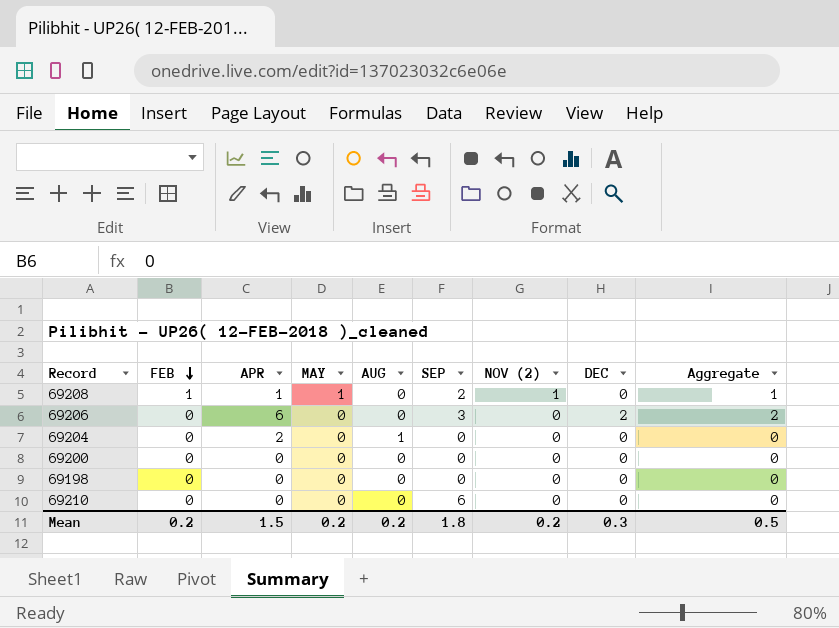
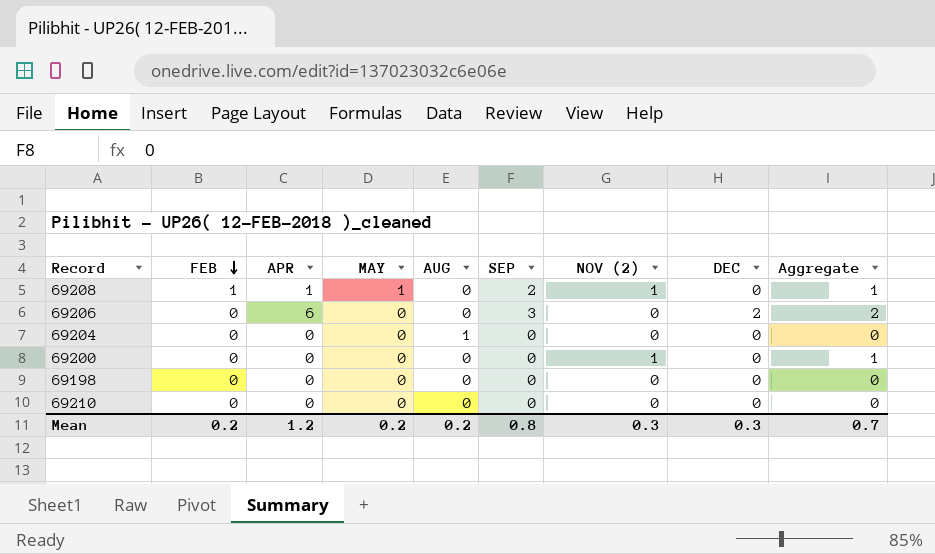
69204 | APR: 2 -> 0
69200 | NOV (2): 0 -> 1
69200 | Aggregate: 0 -> 1
69210 | SEP: 6 -> 0
Mean | APR: 1.5 -> 1.2
Mean | SEP: 1.8 -> 0.8
Mean | NOV (2): 0.2 -> 0.3
Mean | Aggregate: 0.5 -> 0.7

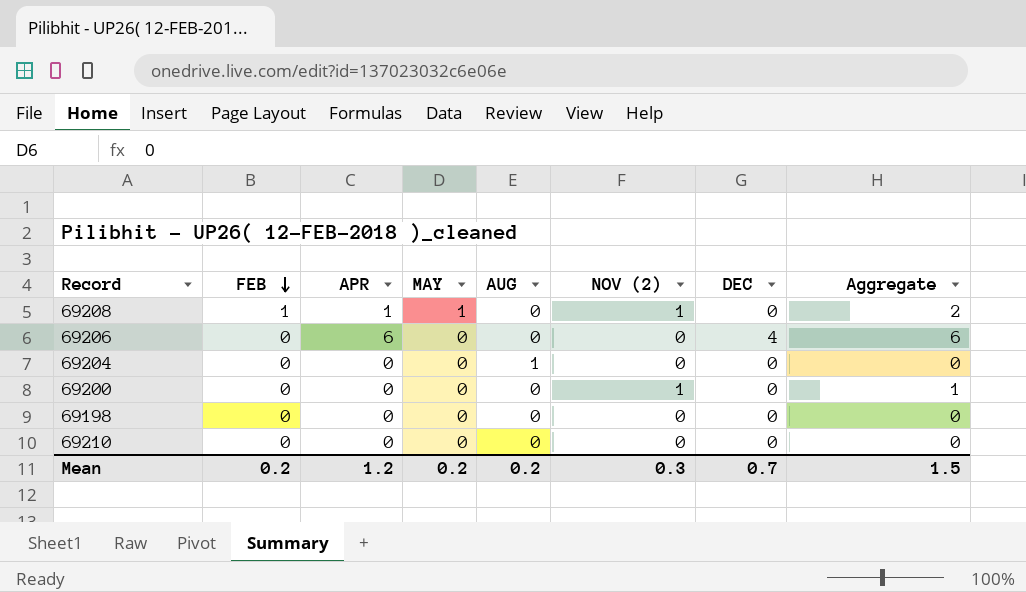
column SEP | position: 6 -> none
column Aggregate | formula: [NOV (2)] + [DEC] -> [APR] + [NOV (2)]
69206 | DEC: 2 -> 4
Mean | DEC: 0.3 -> 0.7
Mean | Aggregate: 0.7 -> 1.5

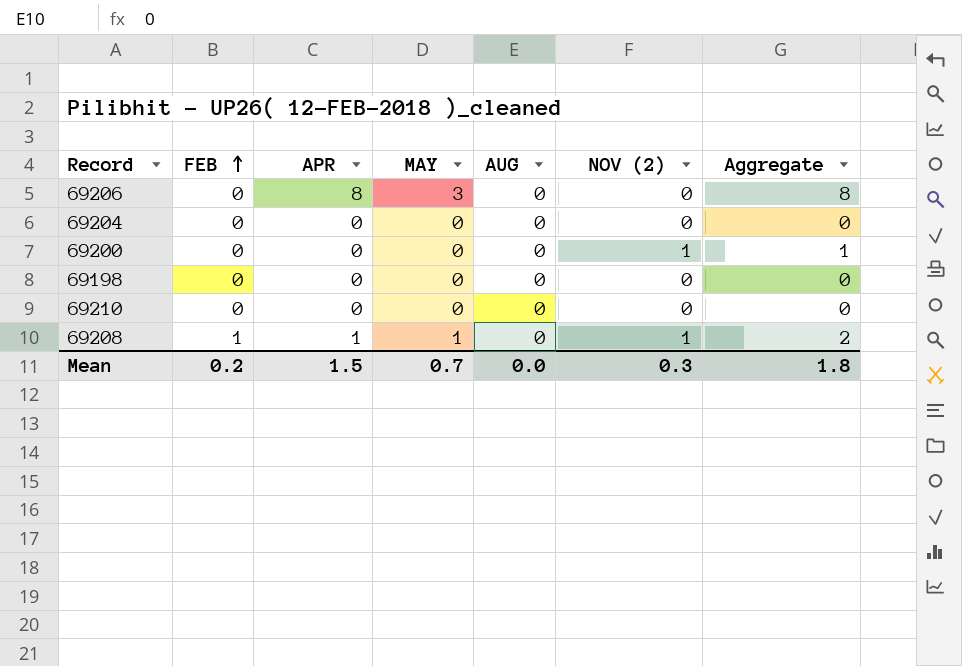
row order: FEB descending -> FEB ascending
column DEC | position: 7 -> none
69206 | APR: 6 -> 8
69206 | MAY: 0 -> 3
69206 | Aggregate: 6 -> 8
69204 | AUG: 1 -> 0
Mean | APR: 1.2 -> 1.5
Mean | MAY: 0.2 -> 0.7
Mean | AUG: 0.2 -> 0.0
Mean | Aggregate: 1.5 -> 1.8

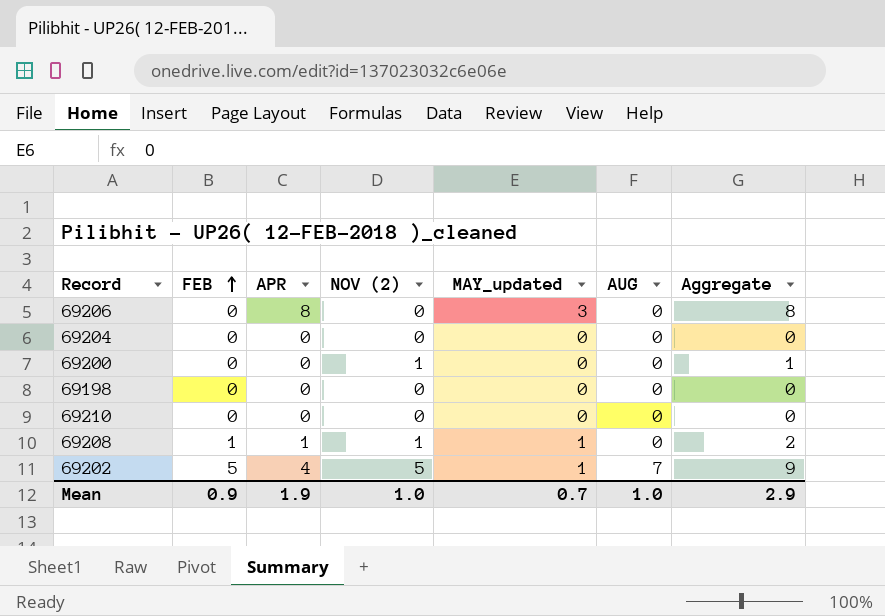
column NOV (2) | position: 6 -> 4
column name: MAY -> MAY_updated
row 69202: none -> 5 | 4 | 5 | 1 | 7 | 9
Mean | FEB: 0.2 -> 0.9
Mean | APR: 1.5 -> 1.9
Mean | NOV (2): 0.3 -> 1.0
Mean | AUG: 0.0 -> 1.0
Mean | Aggregate: 1.8 -> 2.9

